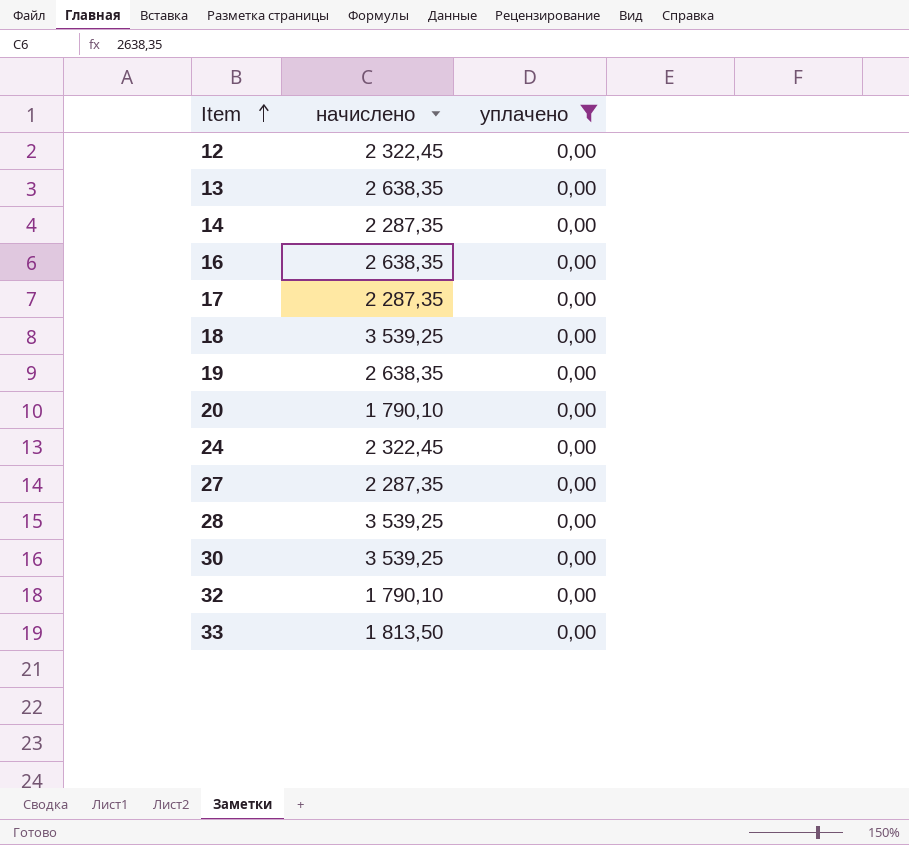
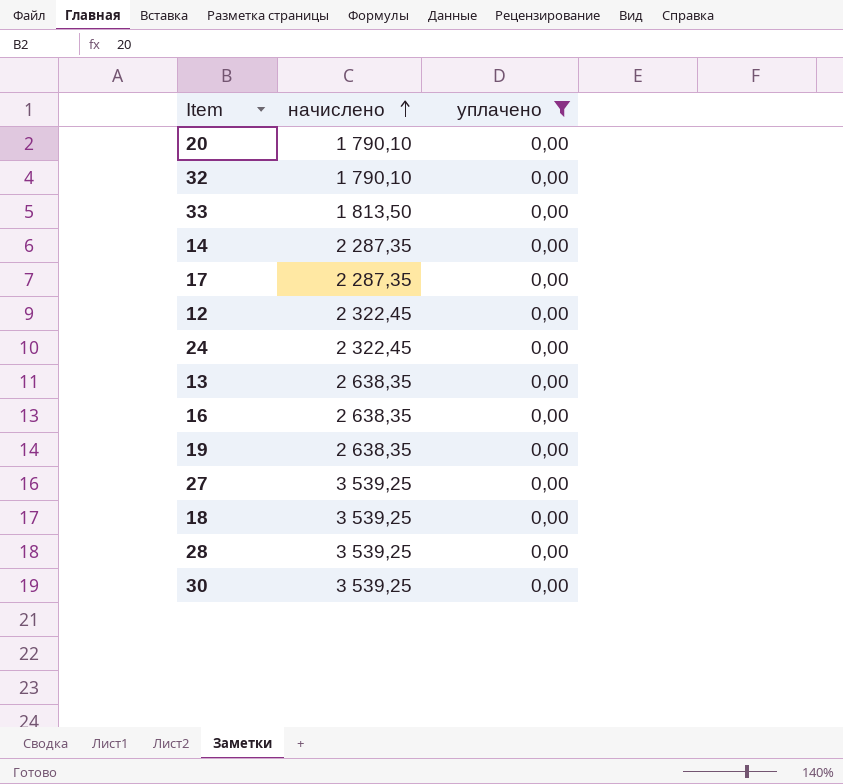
row order: Item ascending -> начислено ascending
27 | начислено: 2 287,35 -> 3 539,25

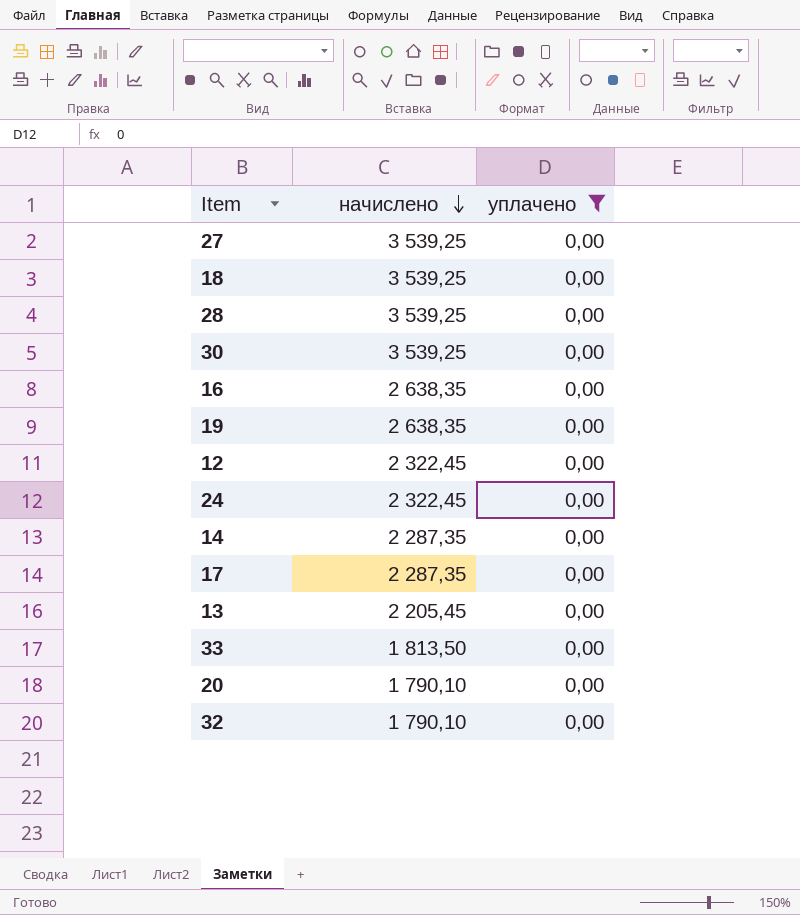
row order: начислено ascending -> начислено descending
13 | начислено: 2 638,35 -> 2 205,45

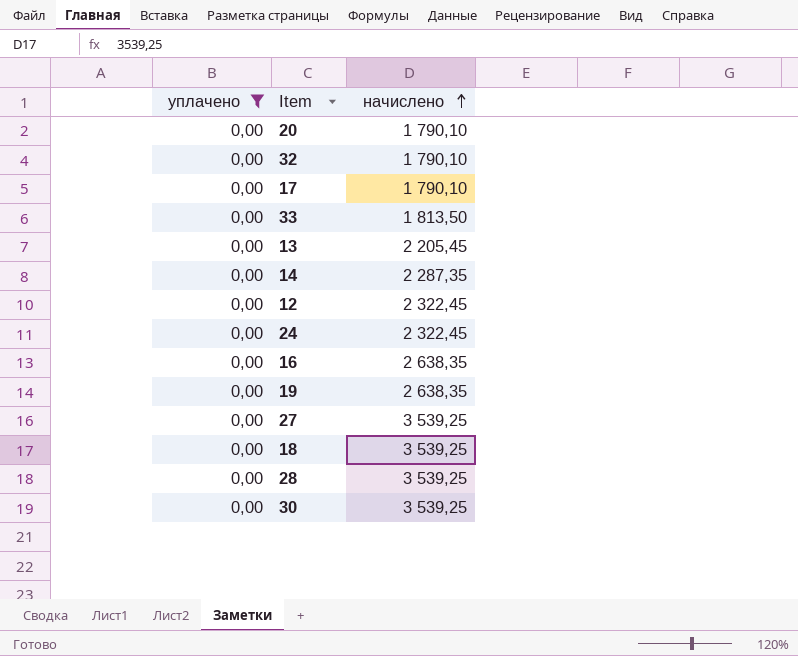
row order: начислено descending -> начислено ascending
column уплачено | position: 3 -> 1
17 | начислено: 2 287,35 -> 1 790,10

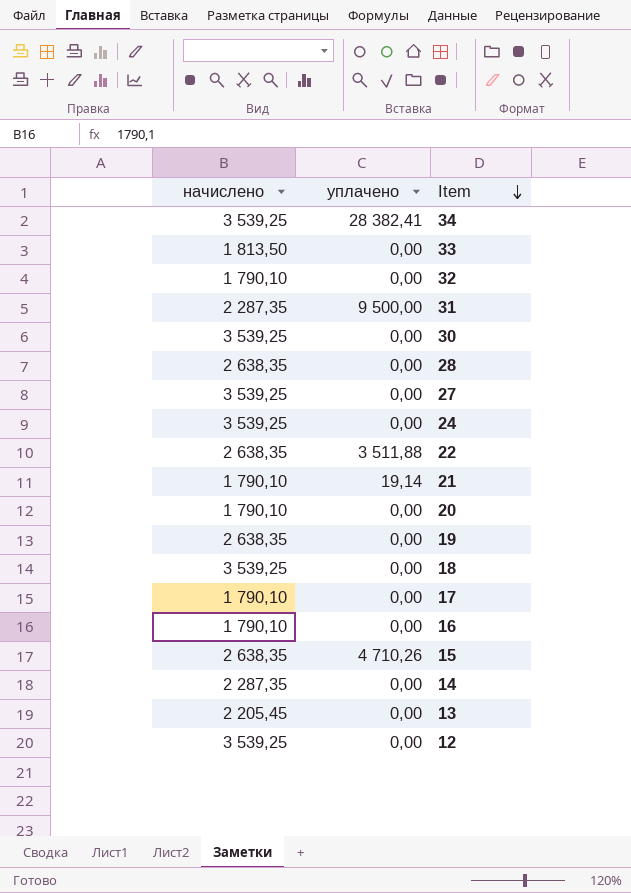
filter: уплачено = 0,00 -> none
row order: начислено ascending -> Item descending
column начислено | position: 3 -> 1
28 | начислено: 3 539,25 -> 2 638,35
24 | начислено: 2 322,45 -> 3 539,25
16 | начислено: 2 638,35 -> 1 790,10
12 | начислено: 2 322,45 -> 3 539,25

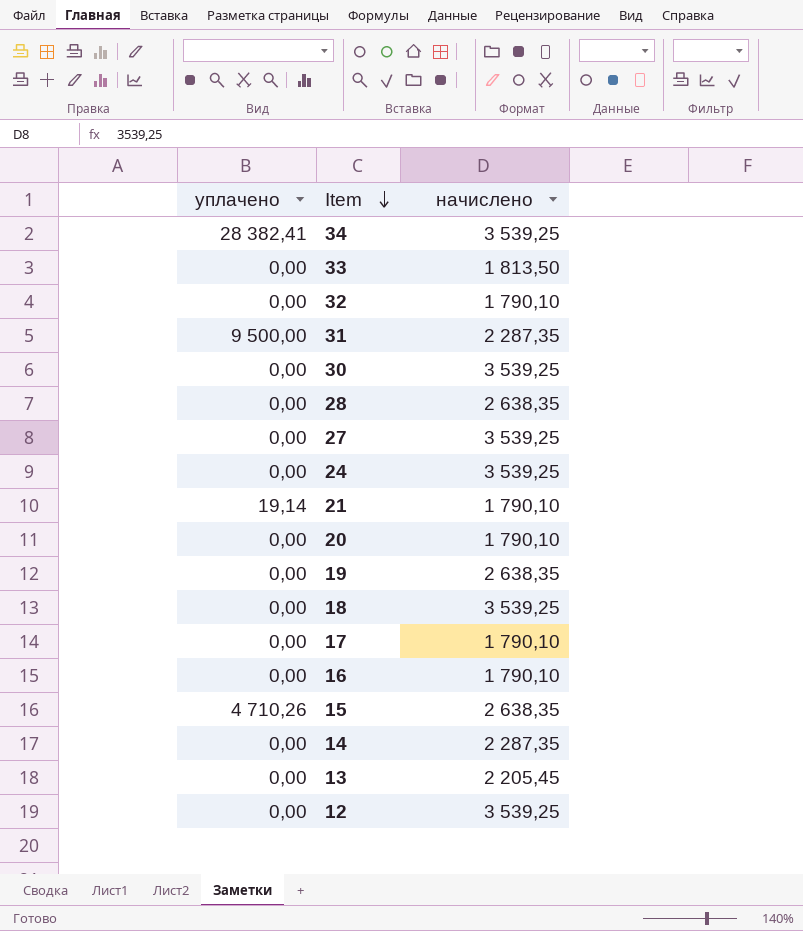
column начислено | position: 1 -> 3
row 22: 2 638,35 | 3 511,88 -> none

